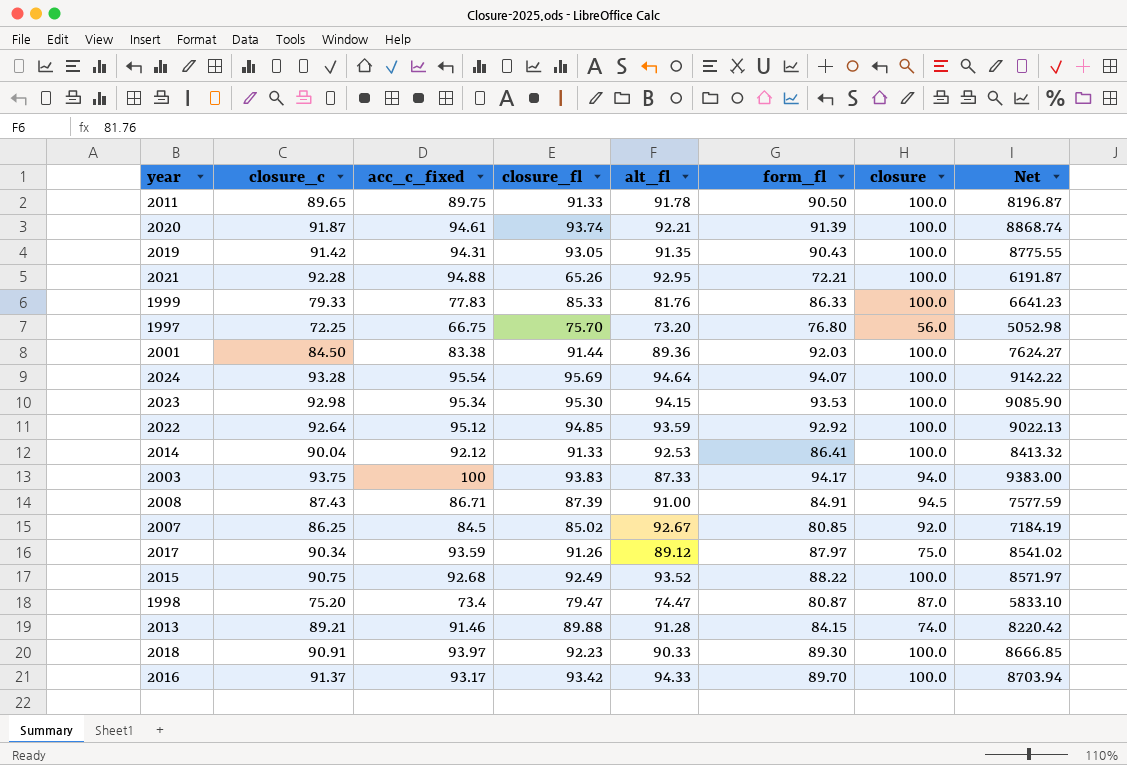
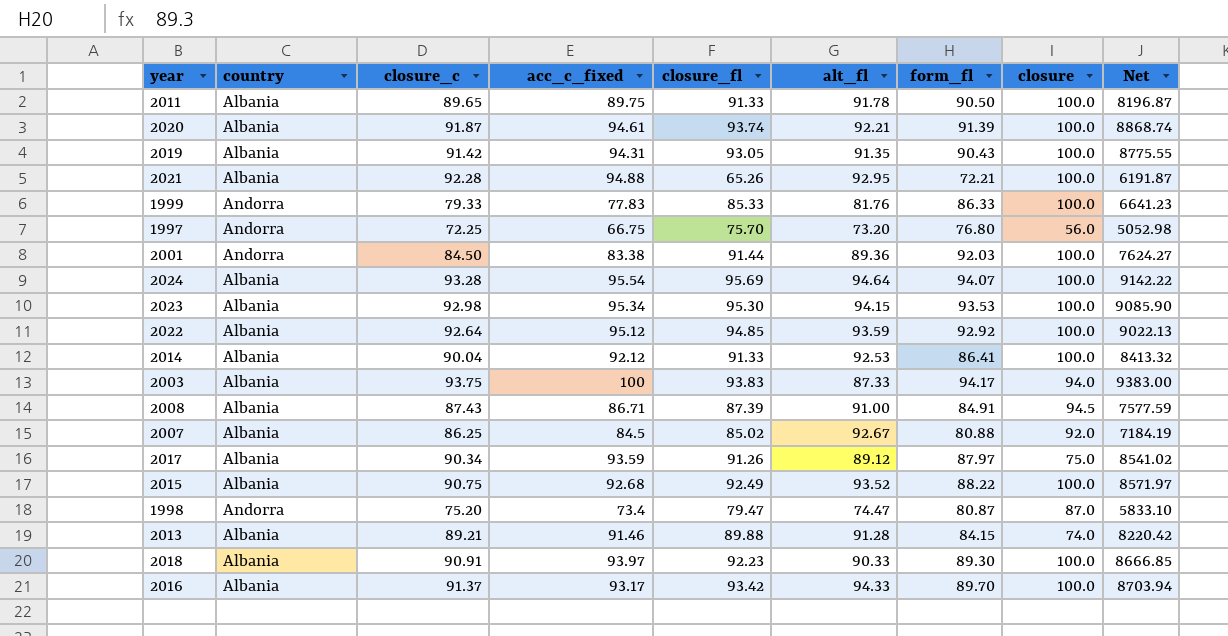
column country | position: none -> 2
2007 | form_fl: 80.85 -> 80.88

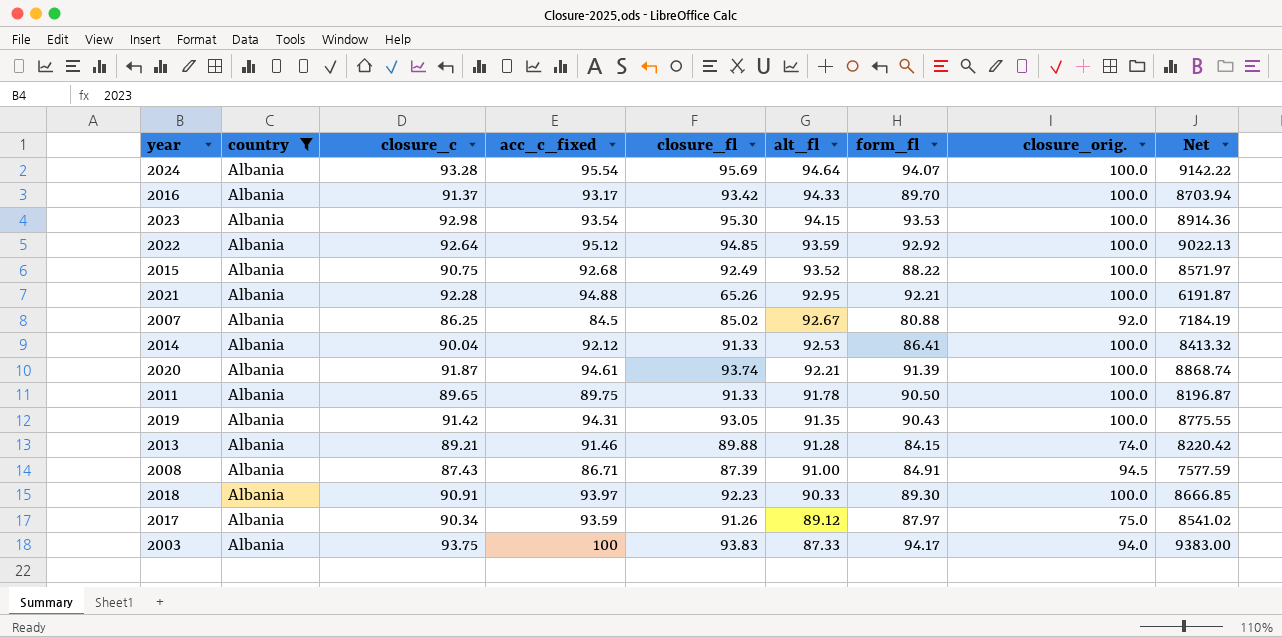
filter: none -> country = Albania
row order: none -> alt_fl descending
column name: closure -> closure_orig.
2023 | acc_c_fixed: 95.34 -> 93.54
2023 | Net: 9085.90 -> 8914.36
2021 | form_fl: 72.21 -> 92.21

